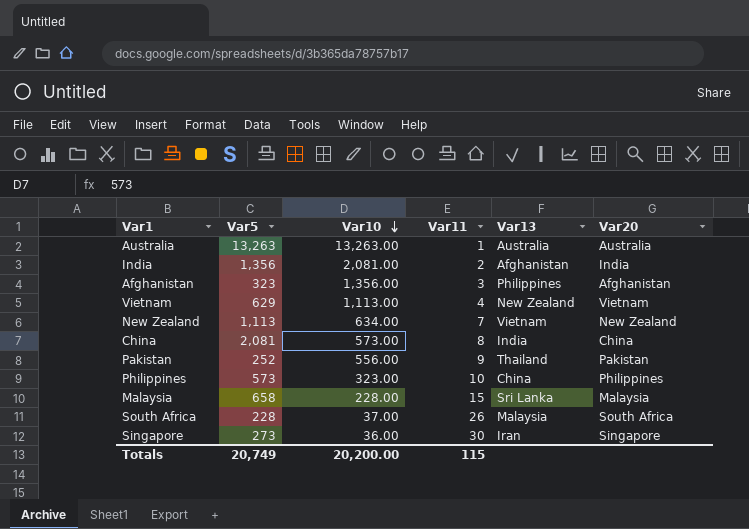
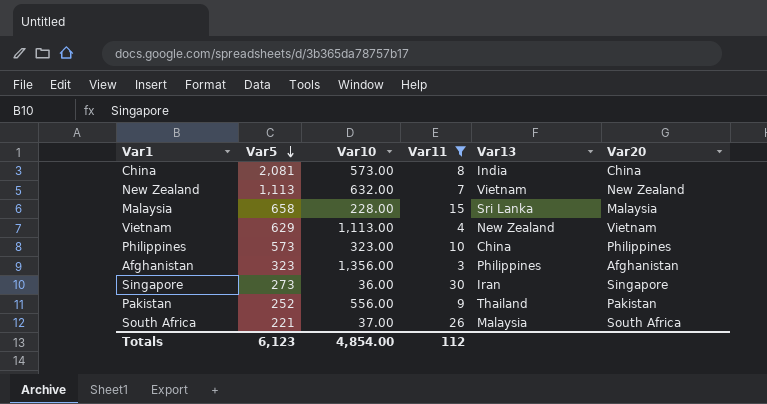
filter: none -> Var11 >= 3
row order: Var10 descending -> Var5 descending
New Zealand | Var10: 634.00 -> 632.00
South Africa | Var5: 228 -> 221
Totals | Var5: 20,749 -> 6,123
Totals | Var10: 20,200.00 -> 4,854.00
Totals | Var11: 115 -> 112

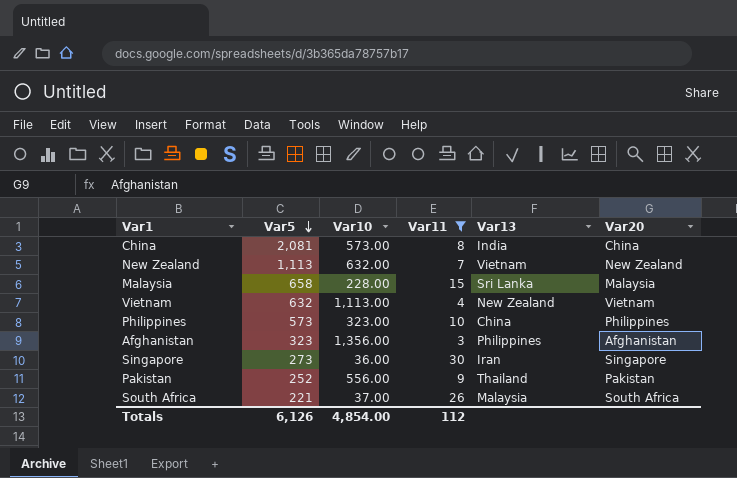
Vietnam | Var5: 629 -> 632
Totals | Var5: 6,123 -> 6,126

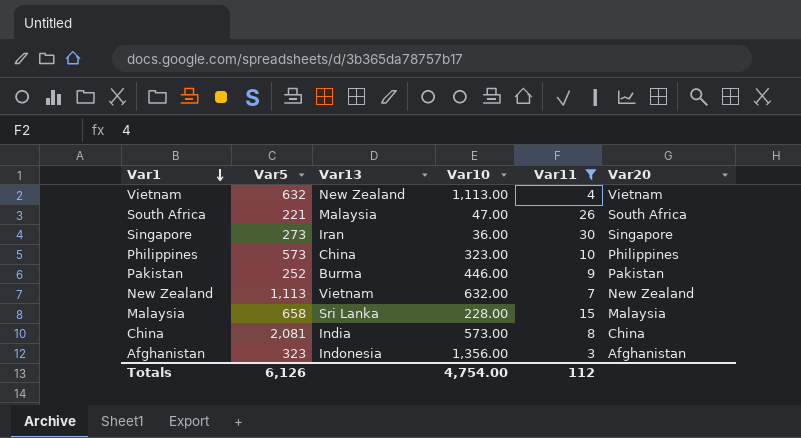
row order: Var5 descending -> Var1 descending
column Var13 | position: 5 -> 3
South Africa | Var10: 37.00 -> 47.00
Pakistan | Var13: Thailand -> Burma
Pakistan | Var10: 556.00 -> 446.00
Afghanistan | Var13: Philippines -> Indonesia
Totals | Var10: 4,854.00 -> 4,754.00

